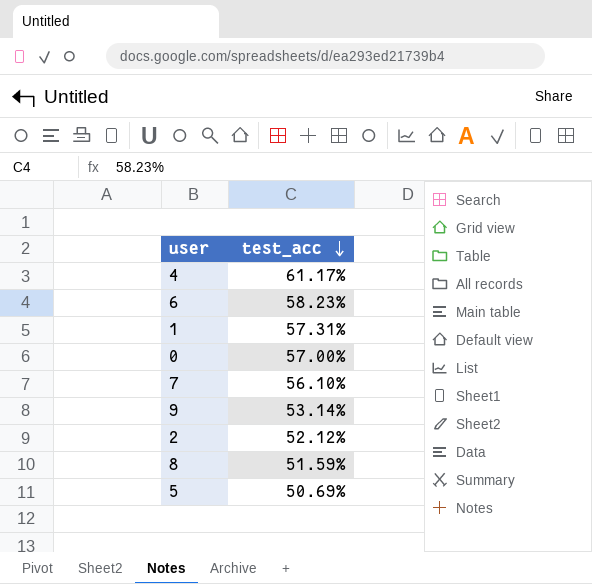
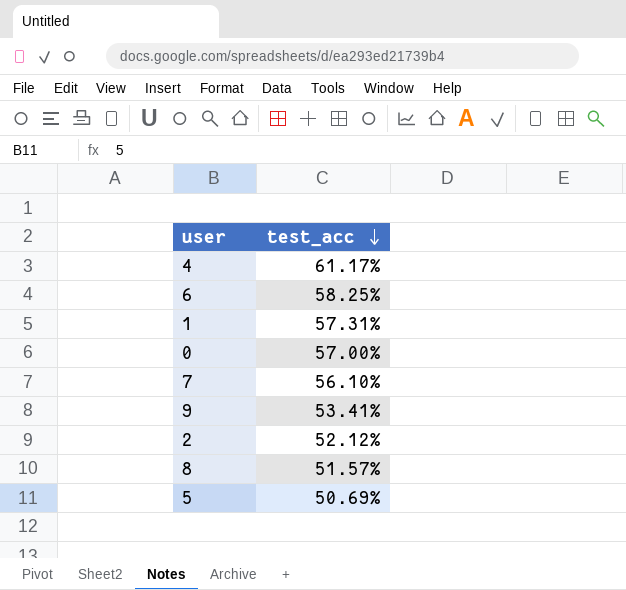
6 | test_acc: 58.23% -> 58.25%
9 | test_acc: 53.14% -> 53.41%
8 | test_acc: 51.59% -> 51.57%

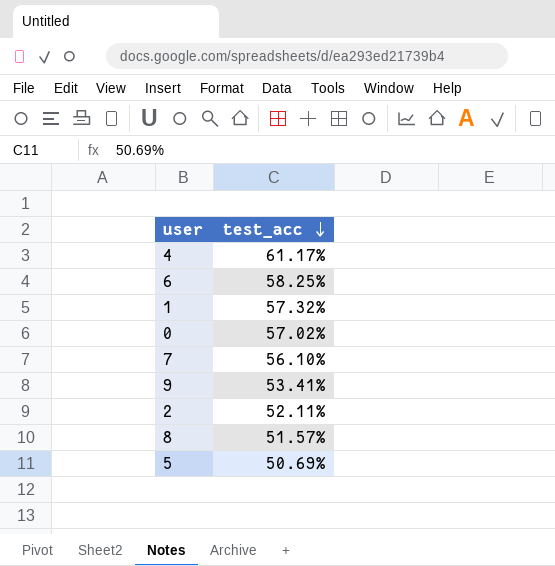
1 | test_acc: 57.31% -> 57.32%
0 | test_acc: 57.00% -> 57.02%
2 | test_acc: 52.12% -> 52.11%

